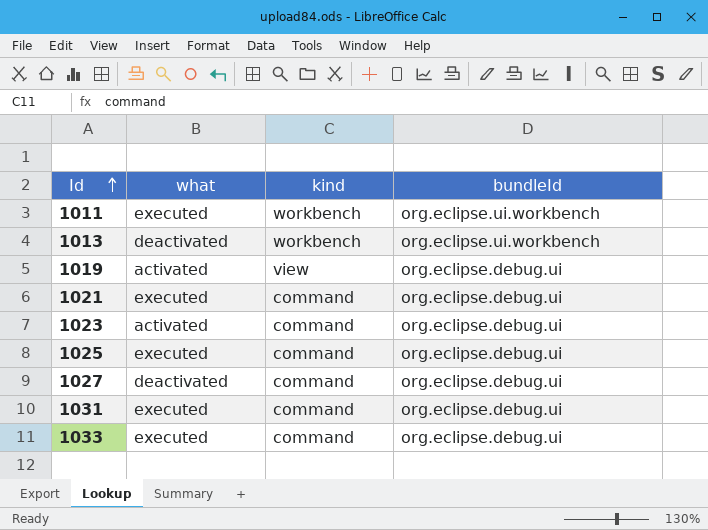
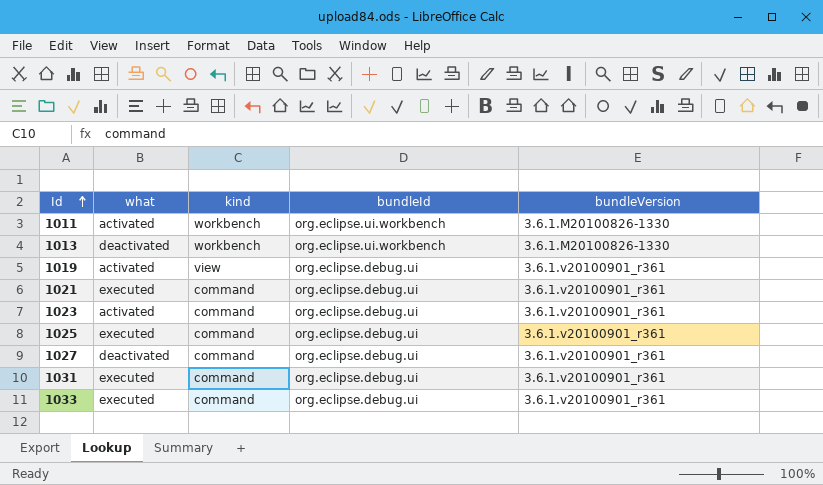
column bundleVersion | position: none -> 5
1011 | what: executed -> activated

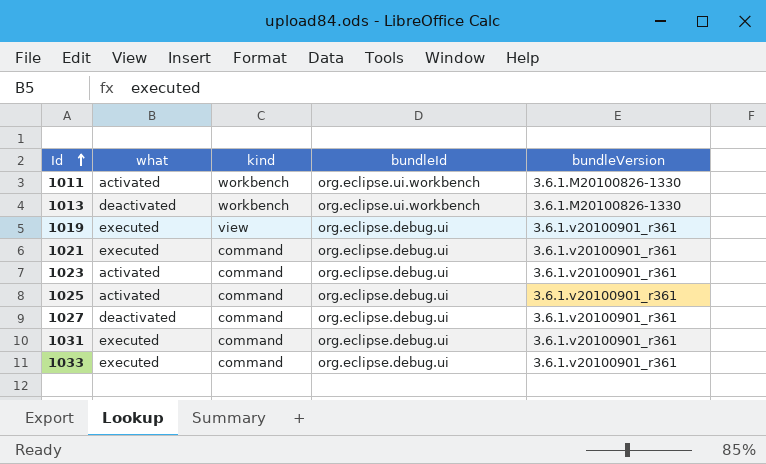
1019 | what: activated -> executed
1025 | what: executed -> activated

